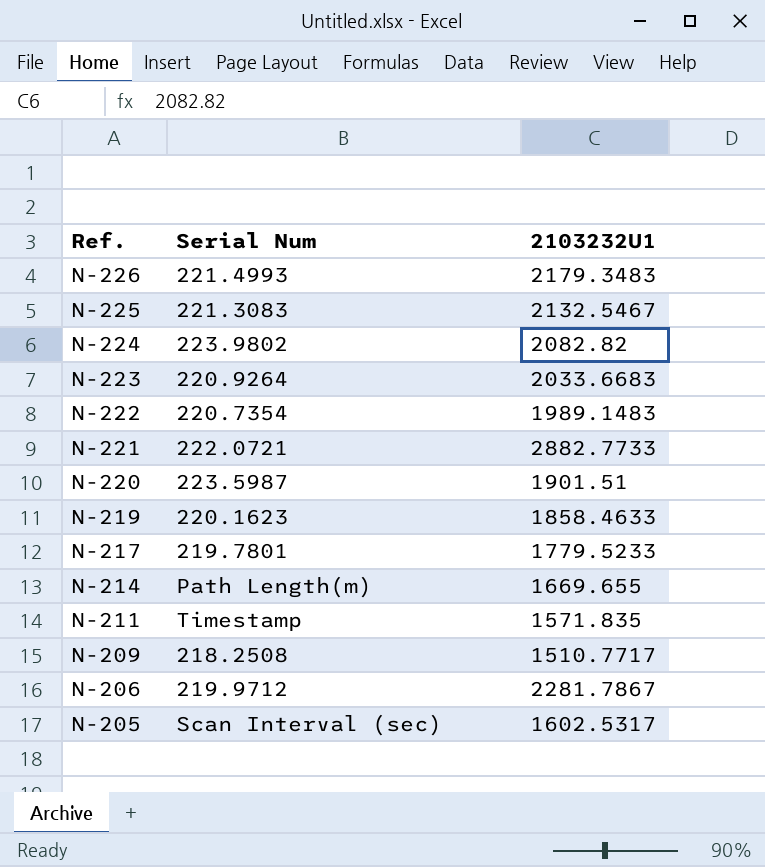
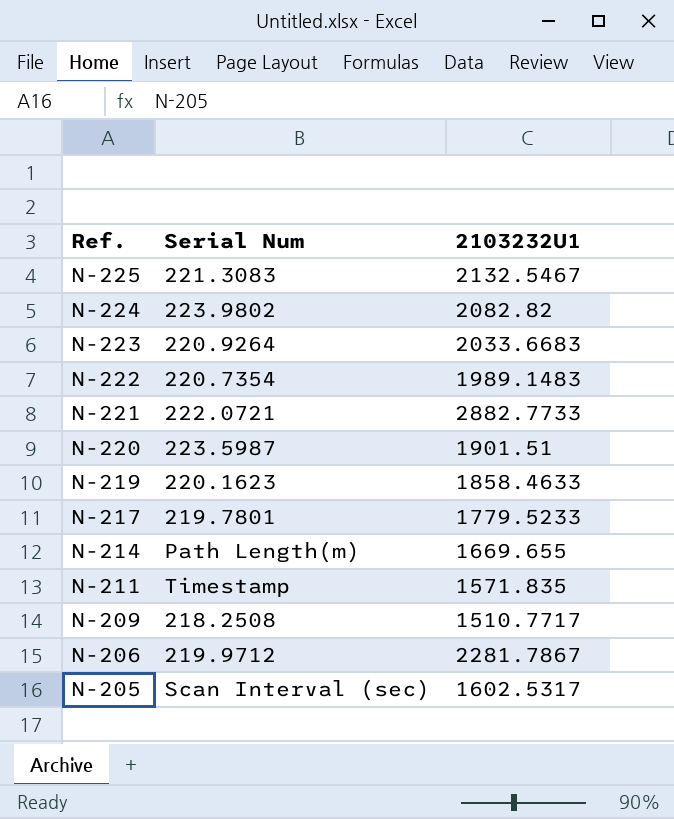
row N-226: 221.4993 | 2179.3483 -> none

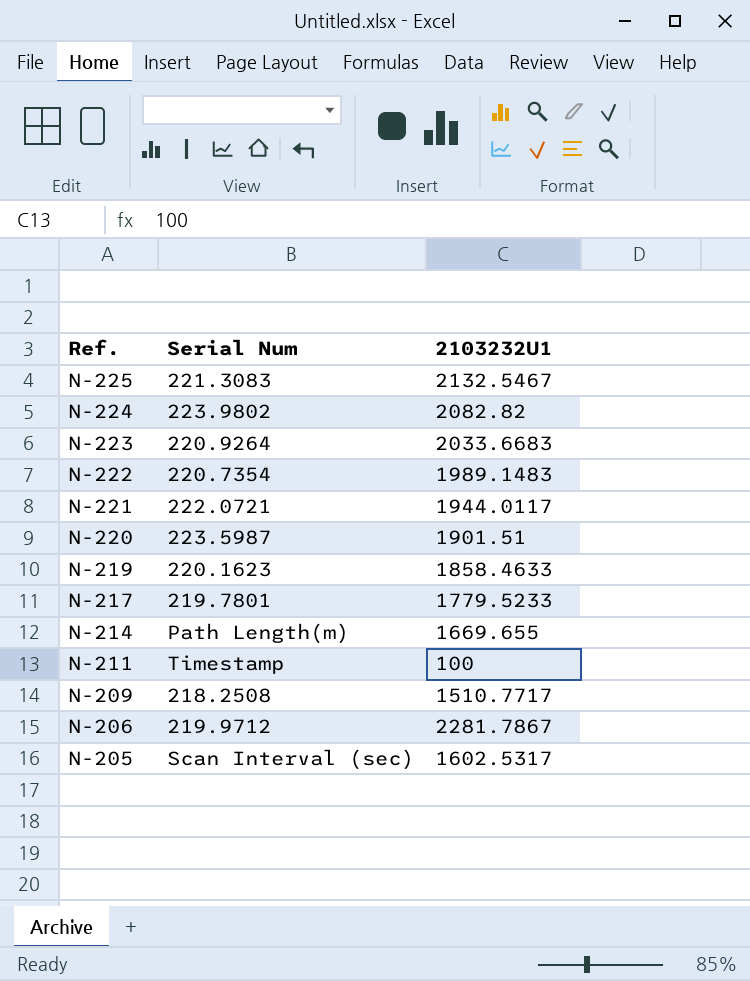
N-221 | 2103232U1: 2882.7733 -> 1944.0117
N-211 | 2103232U1: 1571.835 -> 100

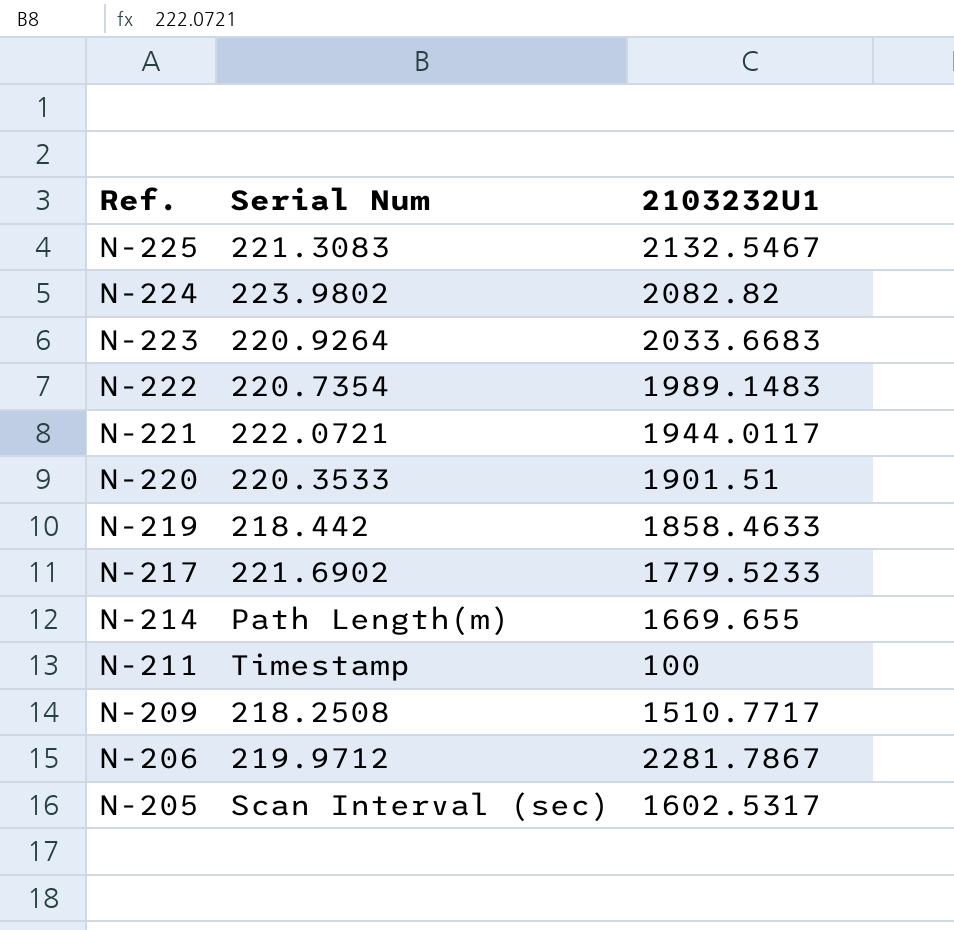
N-220 | Serial Num: 223.5987 -> 220.3533
N-219 | Serial Num: 220.1623 -> 218.442
N-217 | Serial Num: 219.7801 -> 221.6902

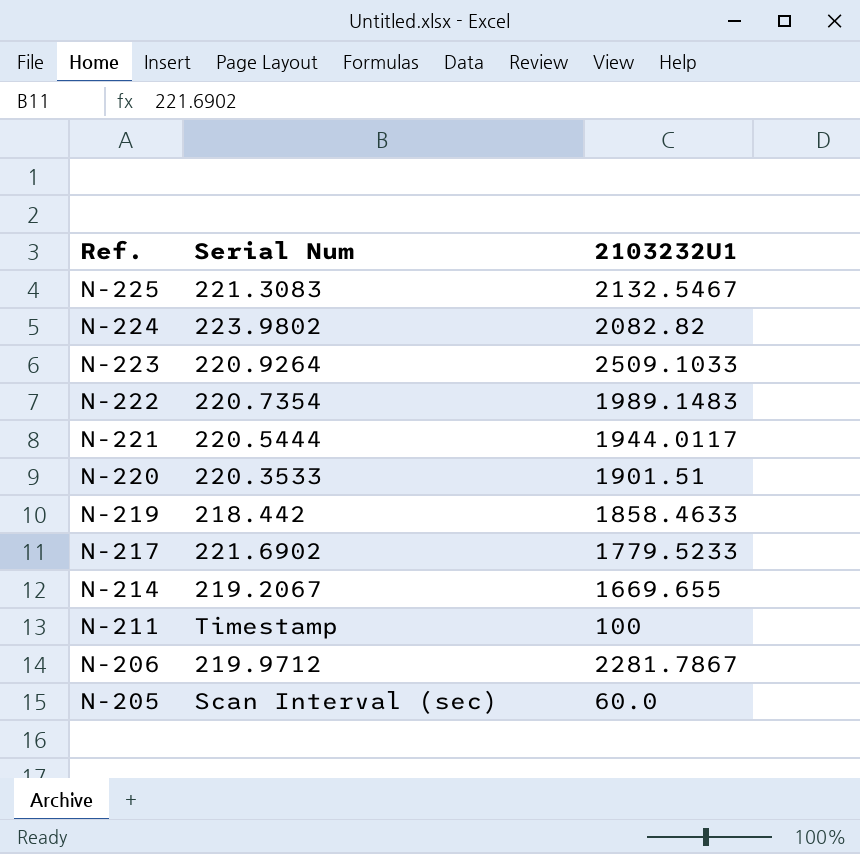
row N-209: 218.2508 | 1510.7717 -> none
N-223 | 2103232U1: 2033.6683 -> 2509.1033
N-221 | Serial Num: 222.0721 -> 220.5444
N-214 | Serial Num: Path Length(m) -> 219.2067
N-205 | 2103232U1: 1602.5317 -> 60.0

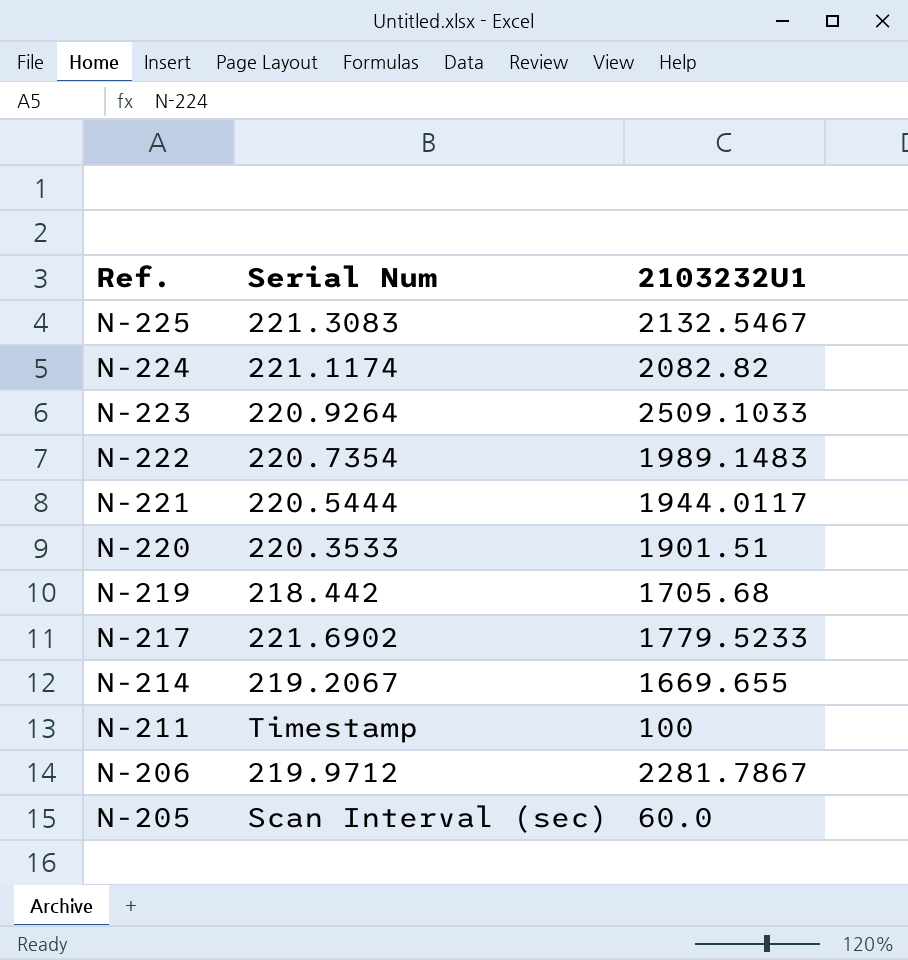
N-224 | Serial Num: 223.9802 -> 221.1174
N-219 | 2103232U1: 1858.4633 -> 1705.68

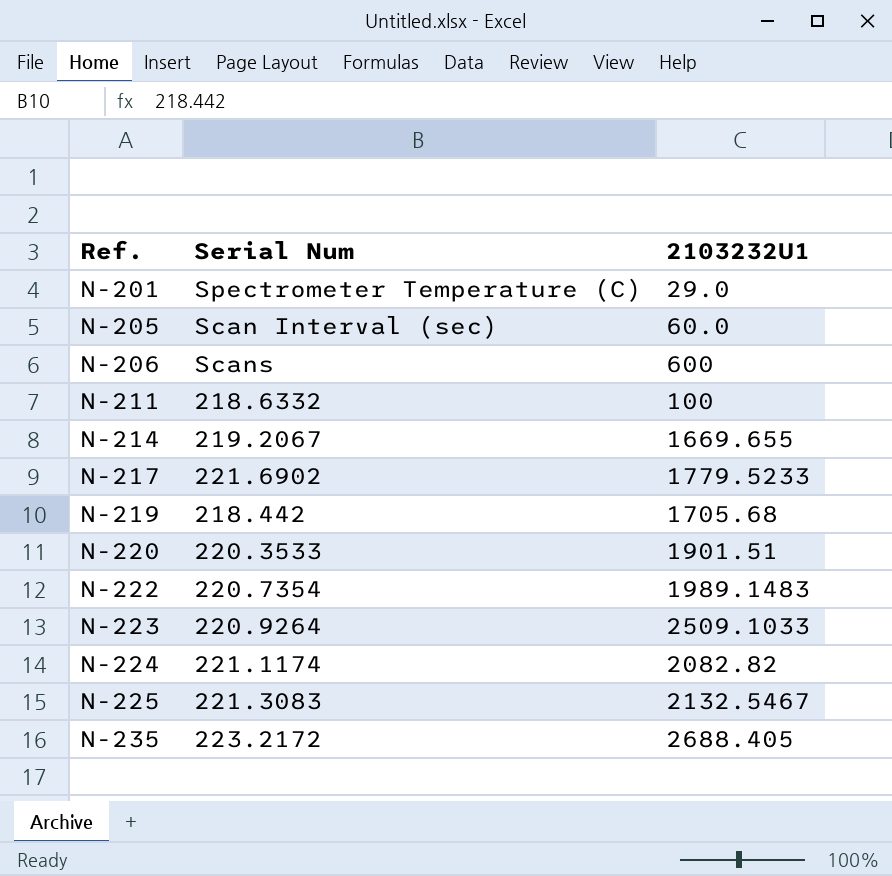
row order: Ref. descending -> Ref. ascending
row N-221: 220.5444 | 1944.0117 -> none
row N-201: none -> Spectrometer Temperature (C) | 29.0
N-206 | Serial Num: 219.9712 -> Scans
N-206 | 2103232U1: 2281.7867 -> 600
N-211 | Serial Num: Timestamp -> 218.6332
row N-235: none -> 223.2172 | 2688.405

